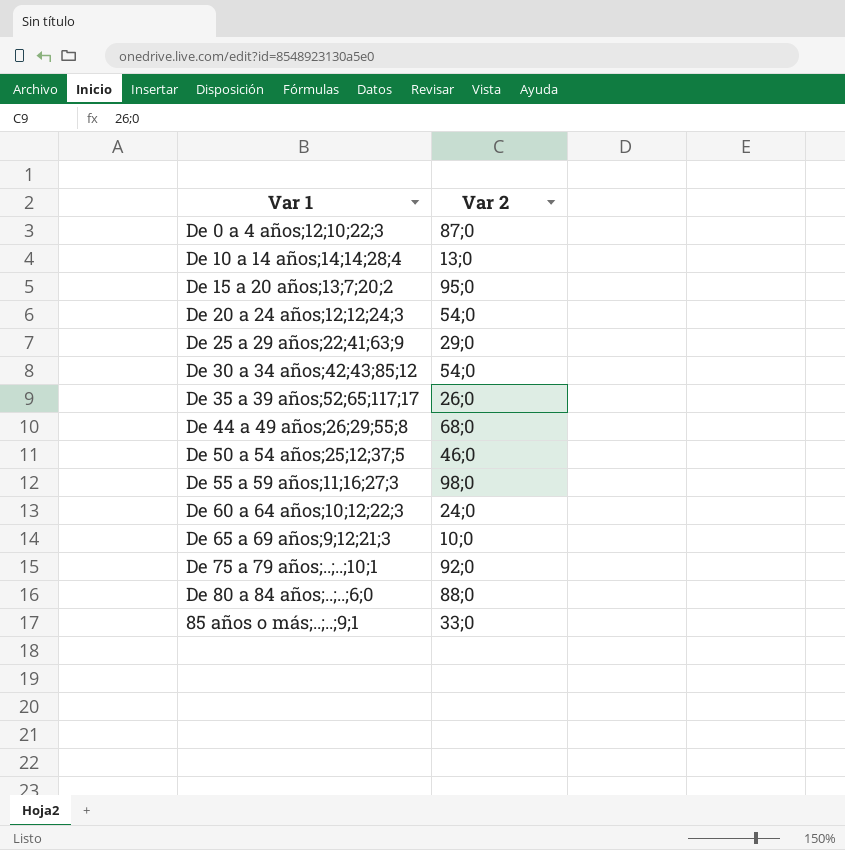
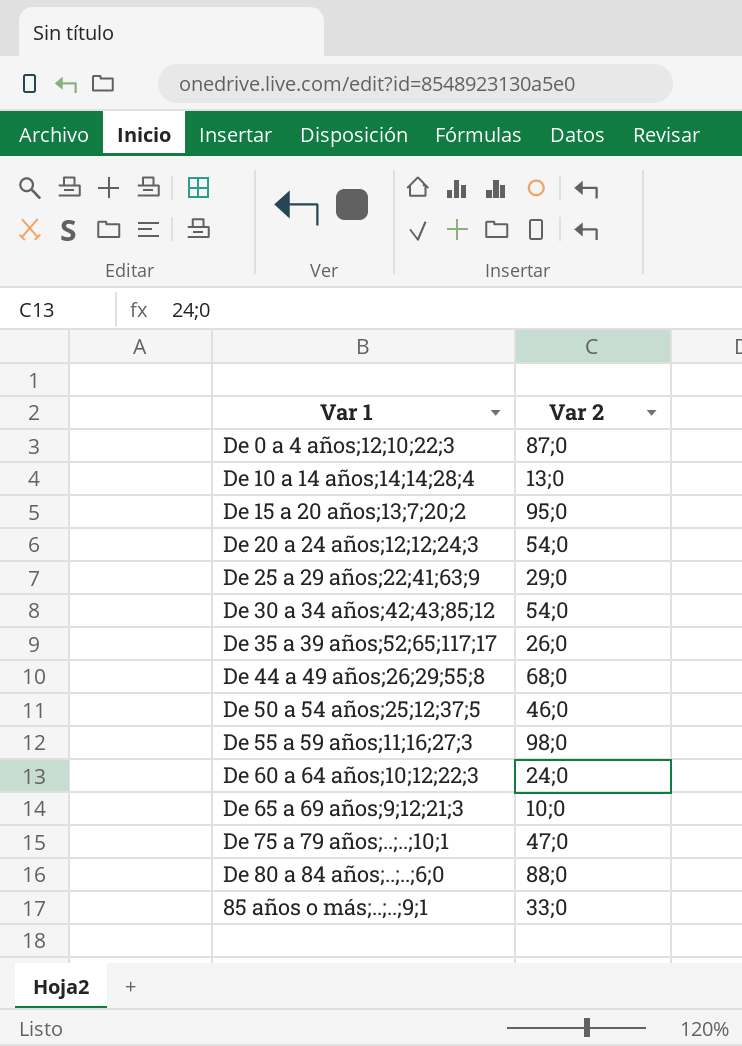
De 75 a 79 años;..;..;10;1 | Var 2: 92;0 -> 47;0

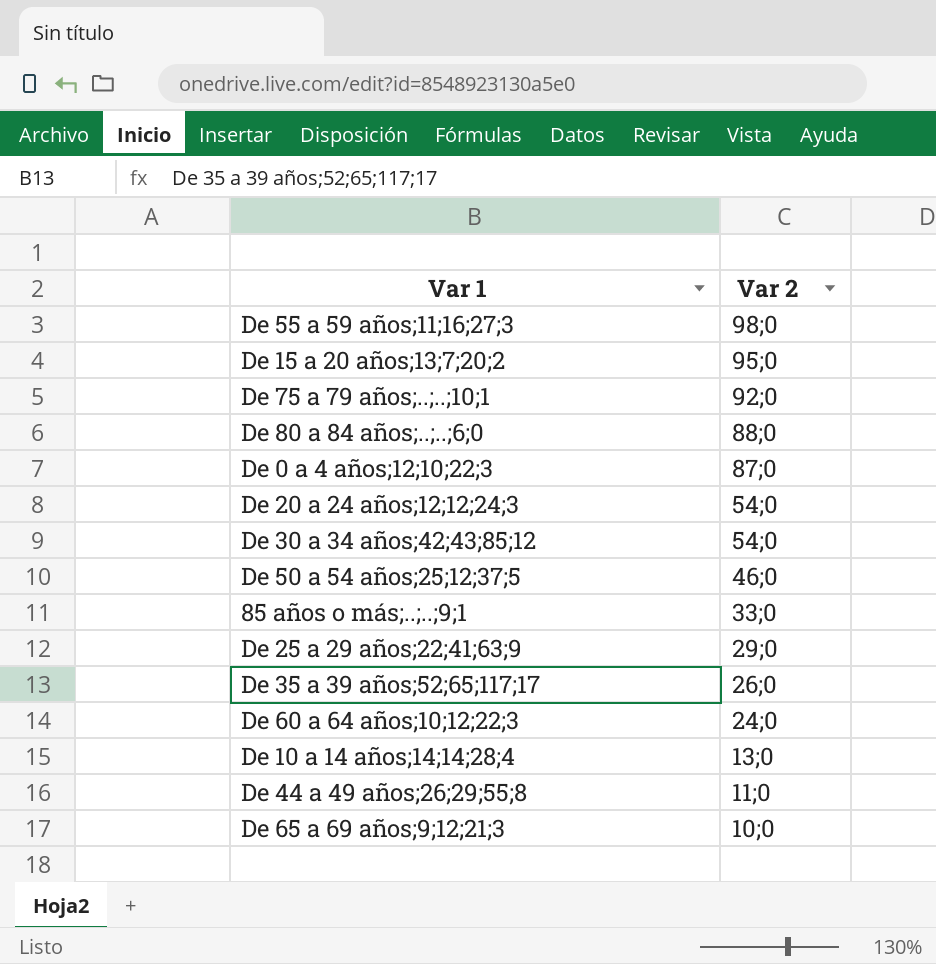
row order: none -> Var 2 descending
De 75 a 79 años;..;..;10;1 | Var 2: 47;0 -> 92;0
De 44 a 49 años;26;29;55;8 | Var 2: 68;0 -> 11;0

